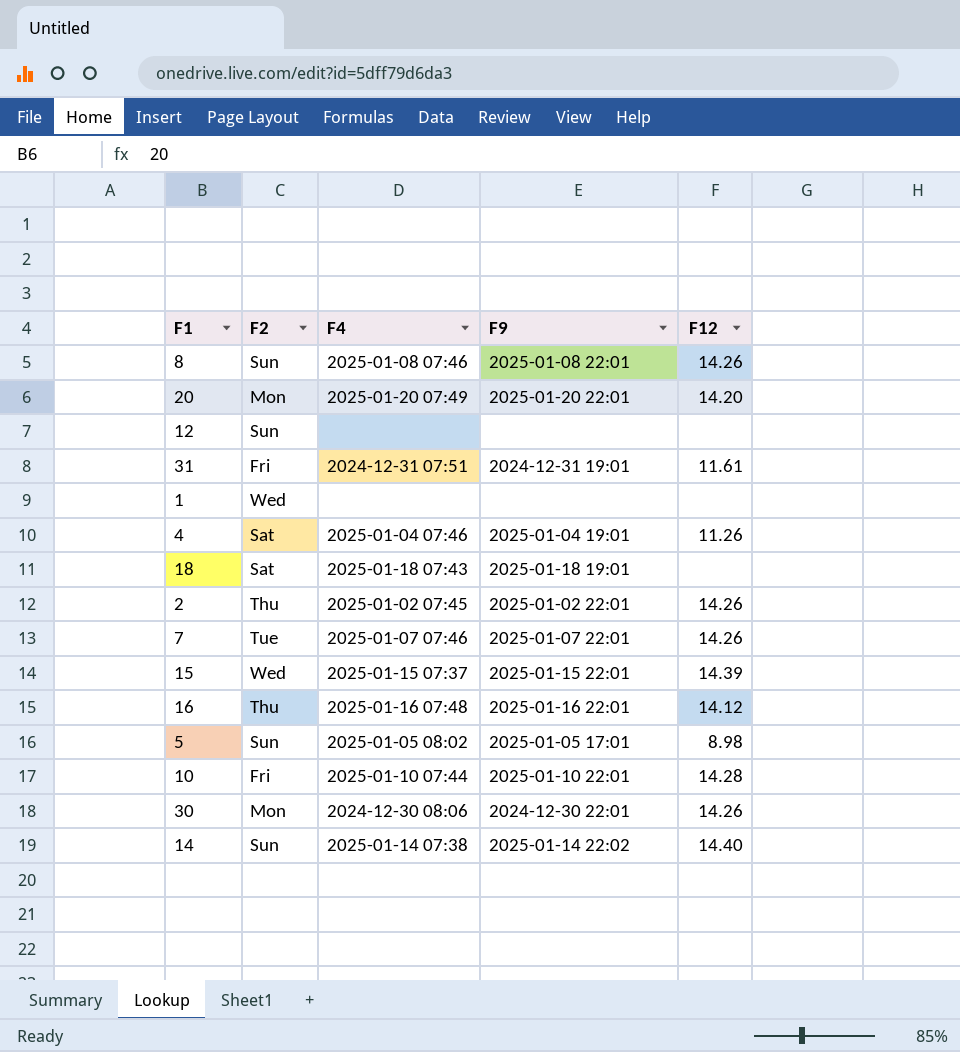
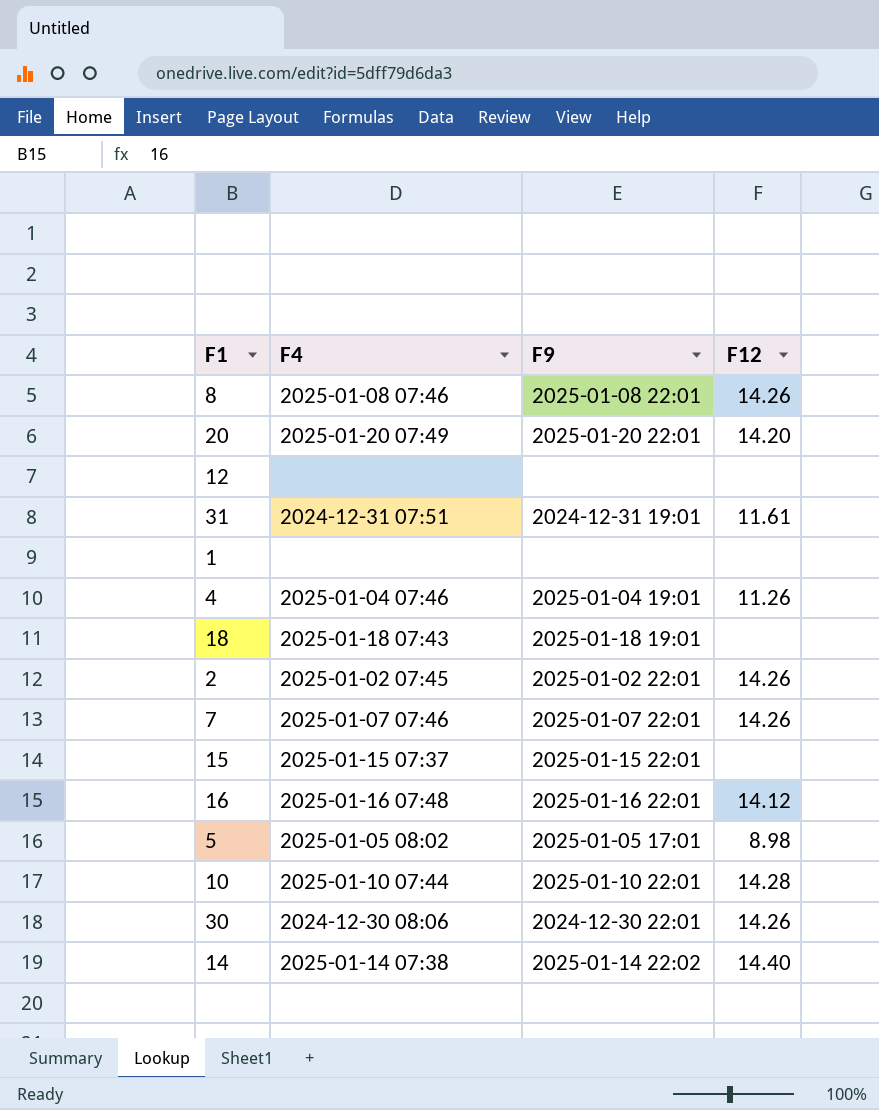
column F2 | position: 2 -> none
15 | F12: 14.39 -> none

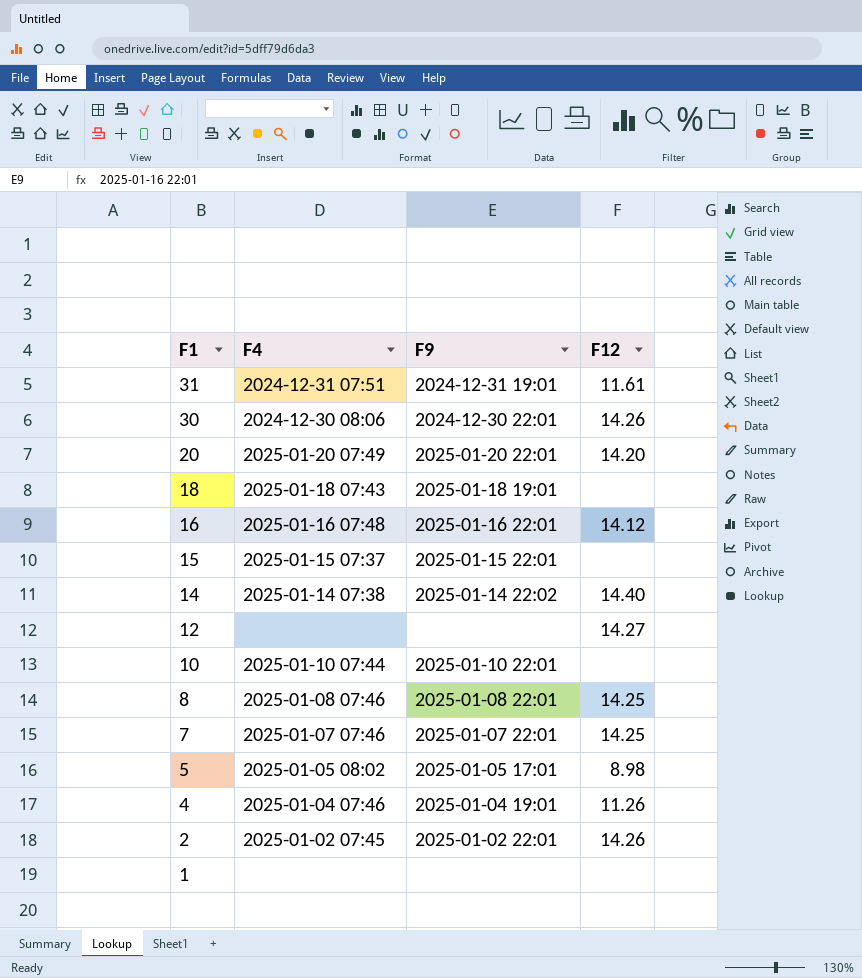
row order: none -> F1 descending
12 | F12: none -> 14.27
10 | F12: 14.28 -> none
8 | F12: 14.26 -> 14.25
7 | F12: 14.26 -> 14.25

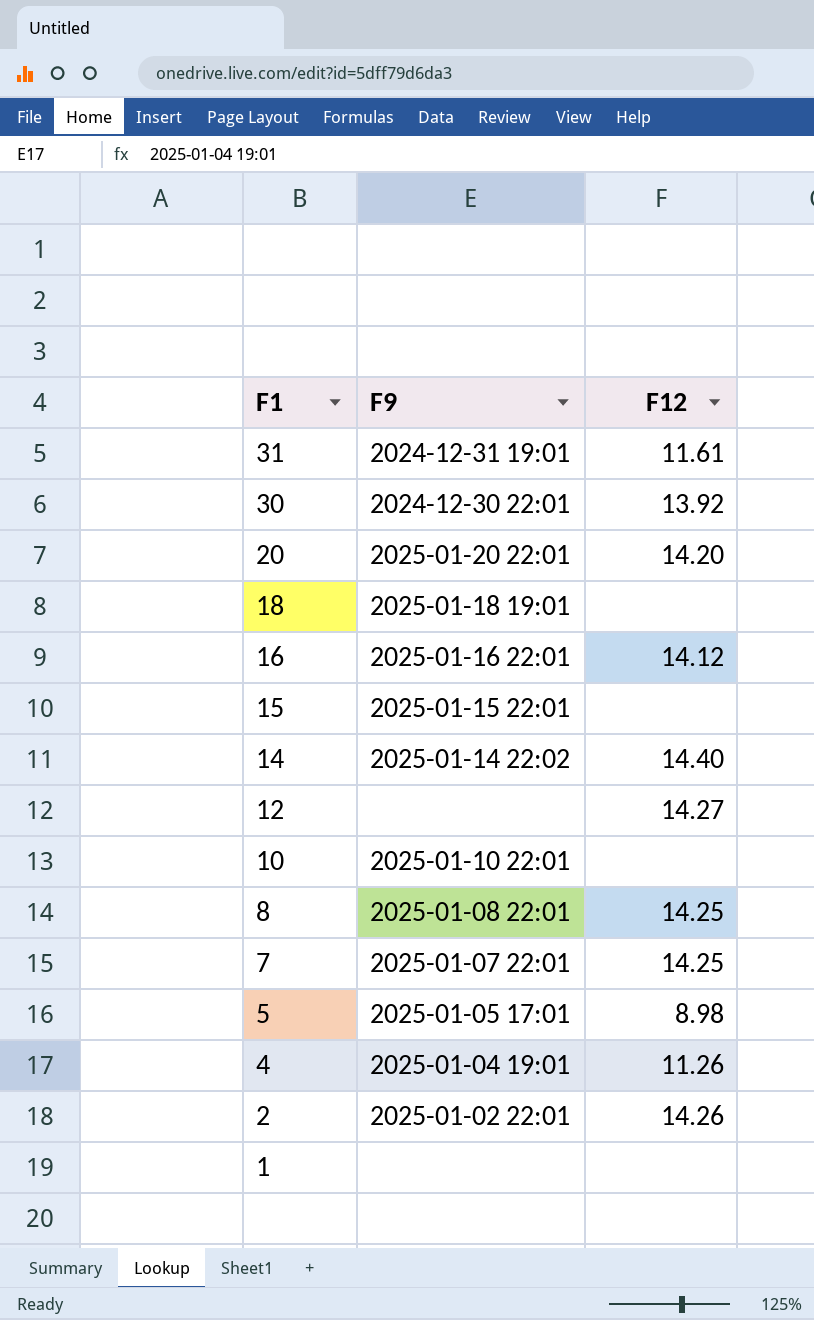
column F4 | position: 2 -> none
30 | F12: 14.26 -> 13.92

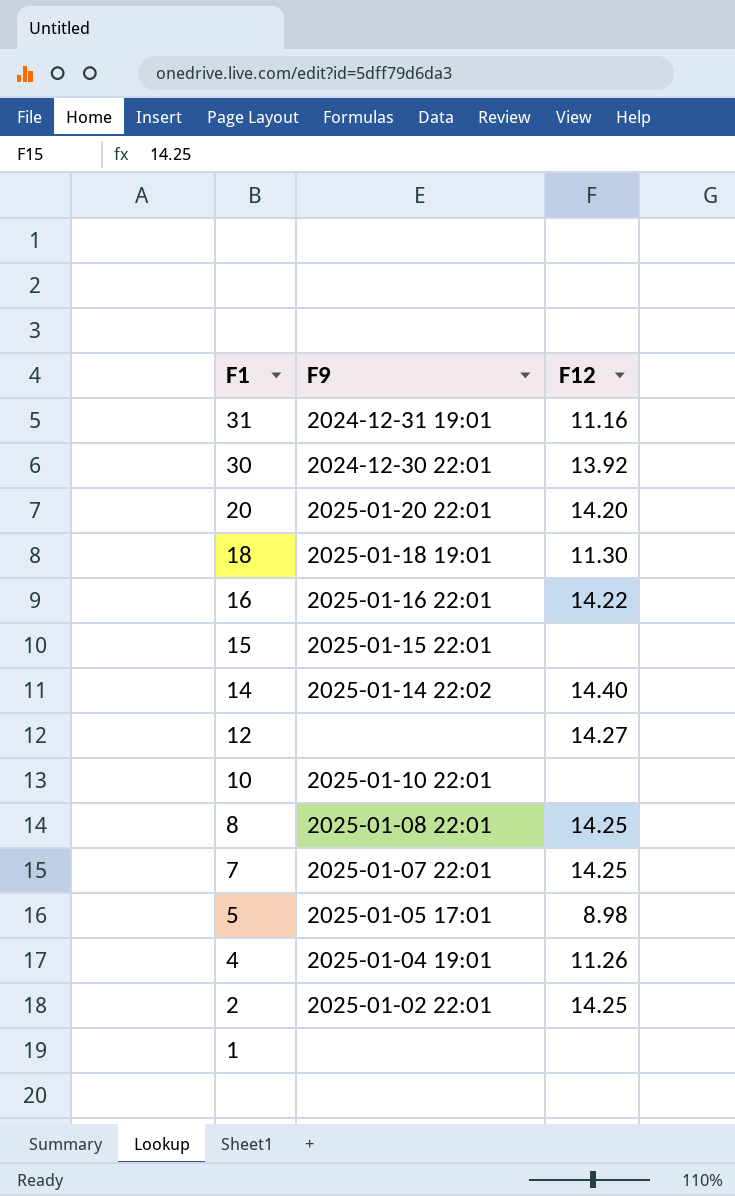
31 | F12: 11.61 -> 11.16
18 | F12: none -> 11.30
16 | F12: 14.12 -> 14.22
2 | F12: 14.26 -> 14.25

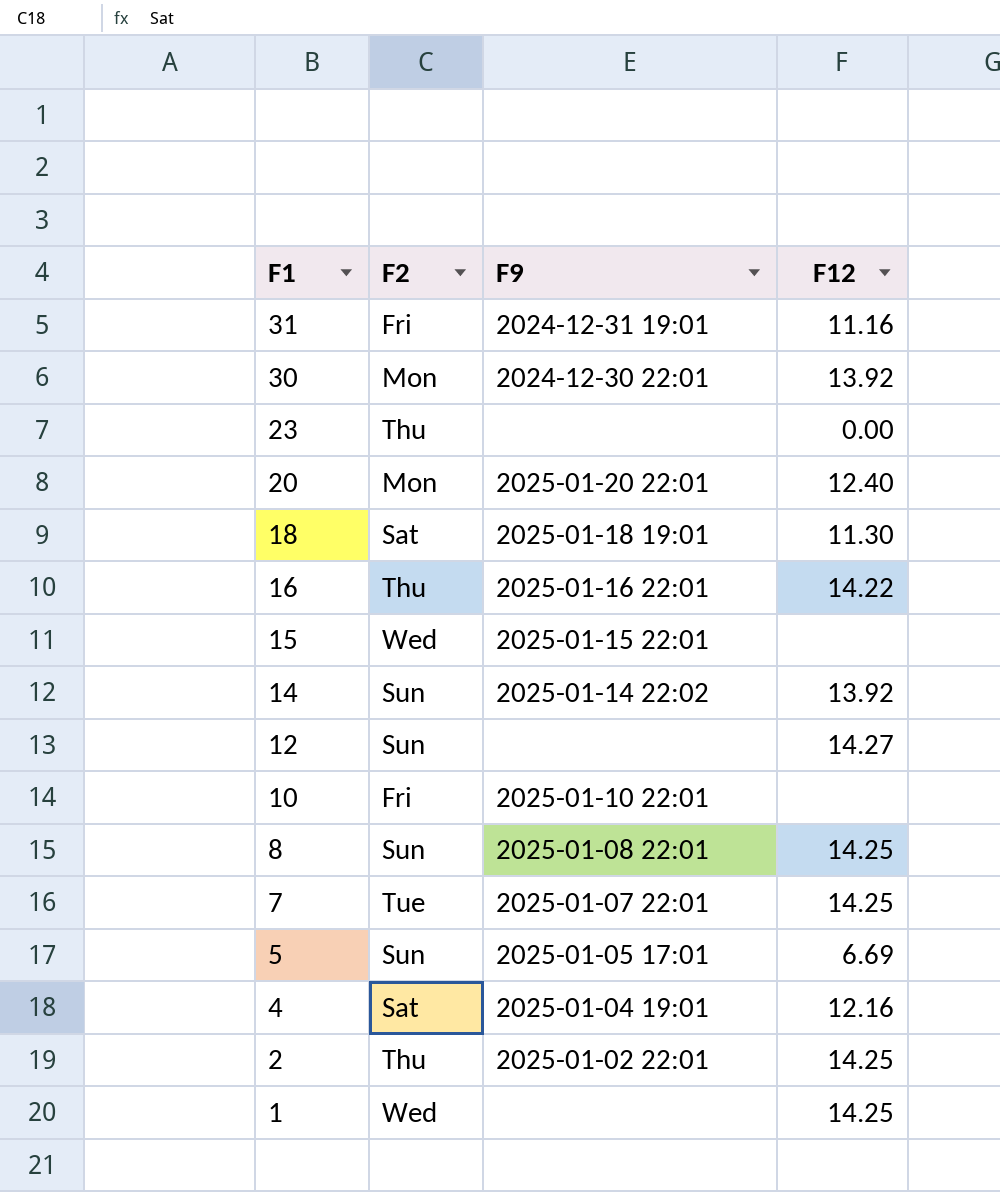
column F2 | position: none -> 2
row 23: none -> Thu | none | 0.00
20 | F12: 14.20 -> 12.40
14 | F12: 14.40 -> 13.92
5 | F12: 8.98 -> 6.69
4 | F12: 11.26 -> 12.16
1 | F12: none -> 14.25

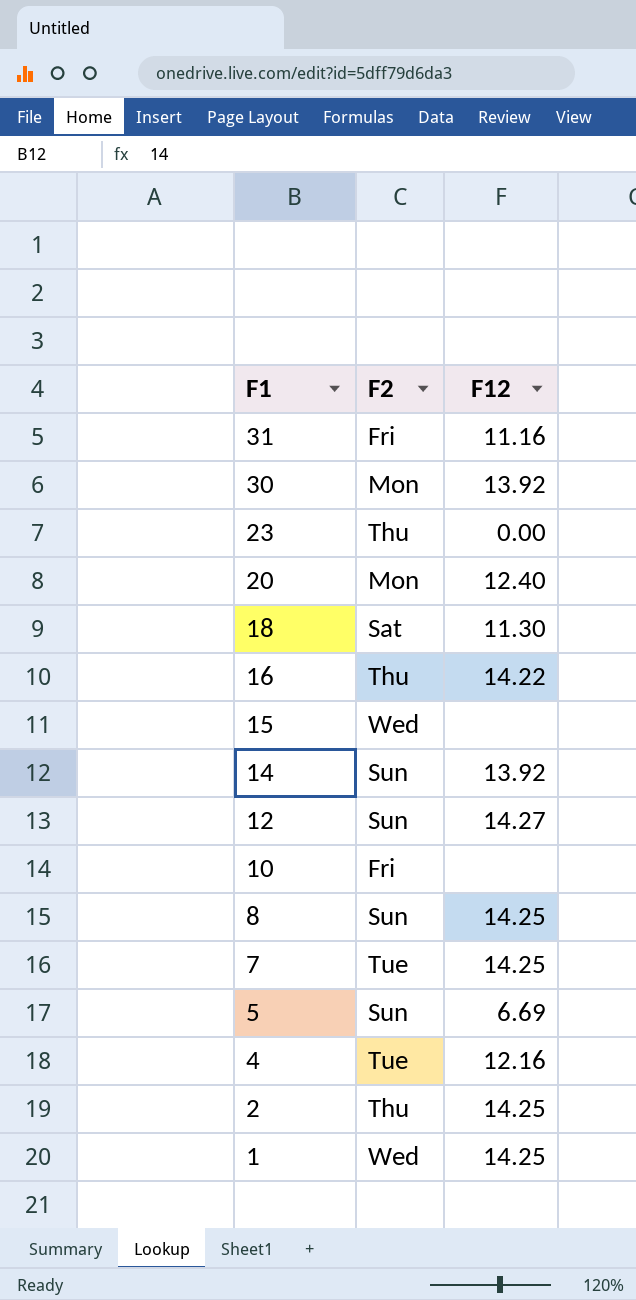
column F9 | position: 3 -> none
4 | F2: Sat -> Tue

